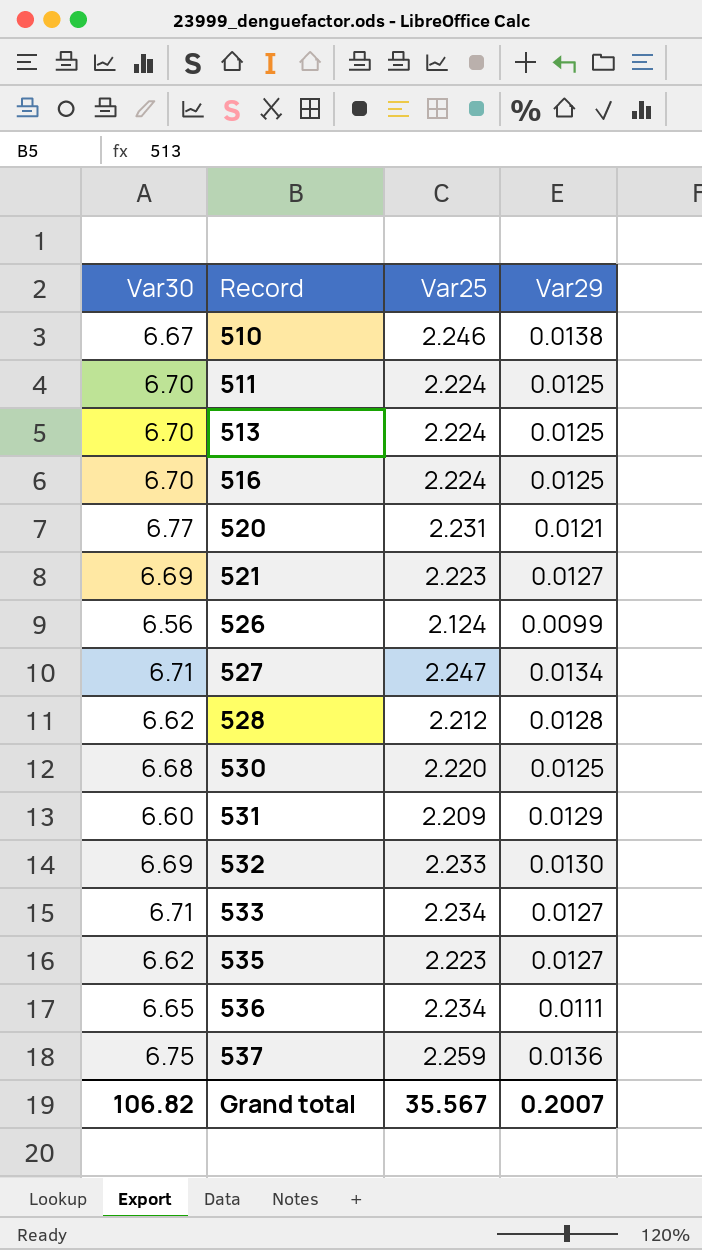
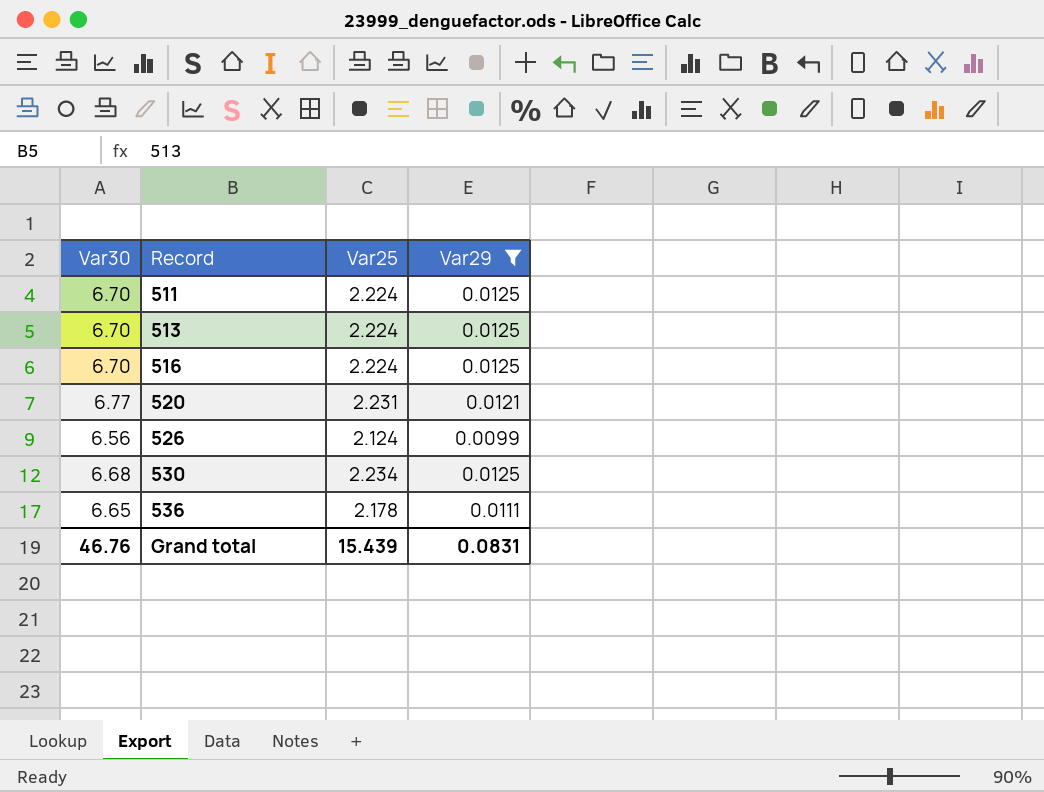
filter: none -> Var29 <= 0.0125
530 | Var25: 2.220 -> 2.234
536 | Var25: 2.234 -> 2.178
Grand total | Var30: 106.82 -> 46.76
Grand total | Var25: 35.567 -> 15.439
Grand total | Var29: 0.2007 -> 0.0831

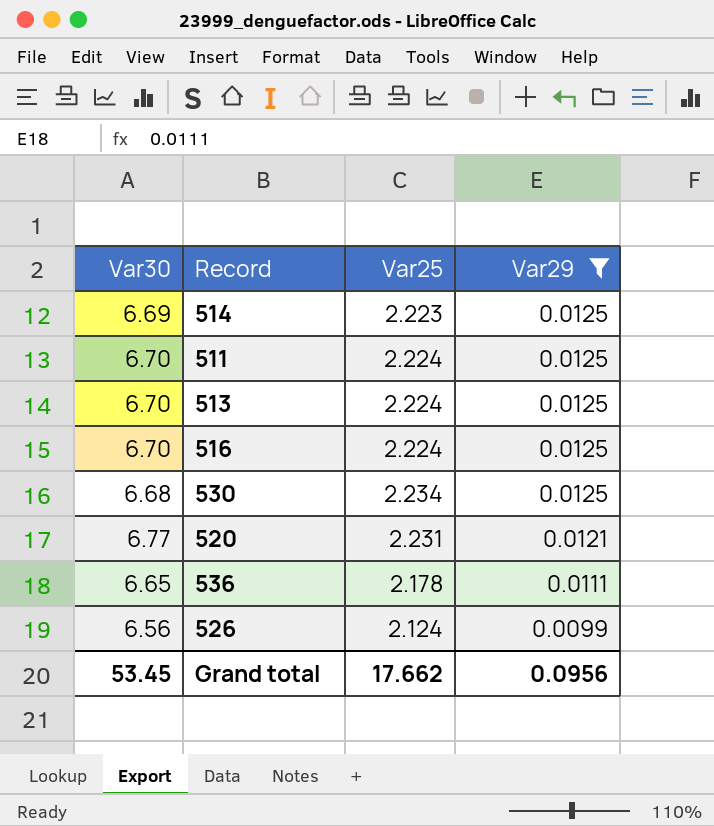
row order: Record ascending -> Var29 descending
row 514: none -> 6.69 | 2.223 | 0.0125
Grand total | Var30: 46.76 -> 53.45
Grand total | Var25: 15.439 -> 17.662
Grand total | Var29: 0.0831 -> 0.0956

